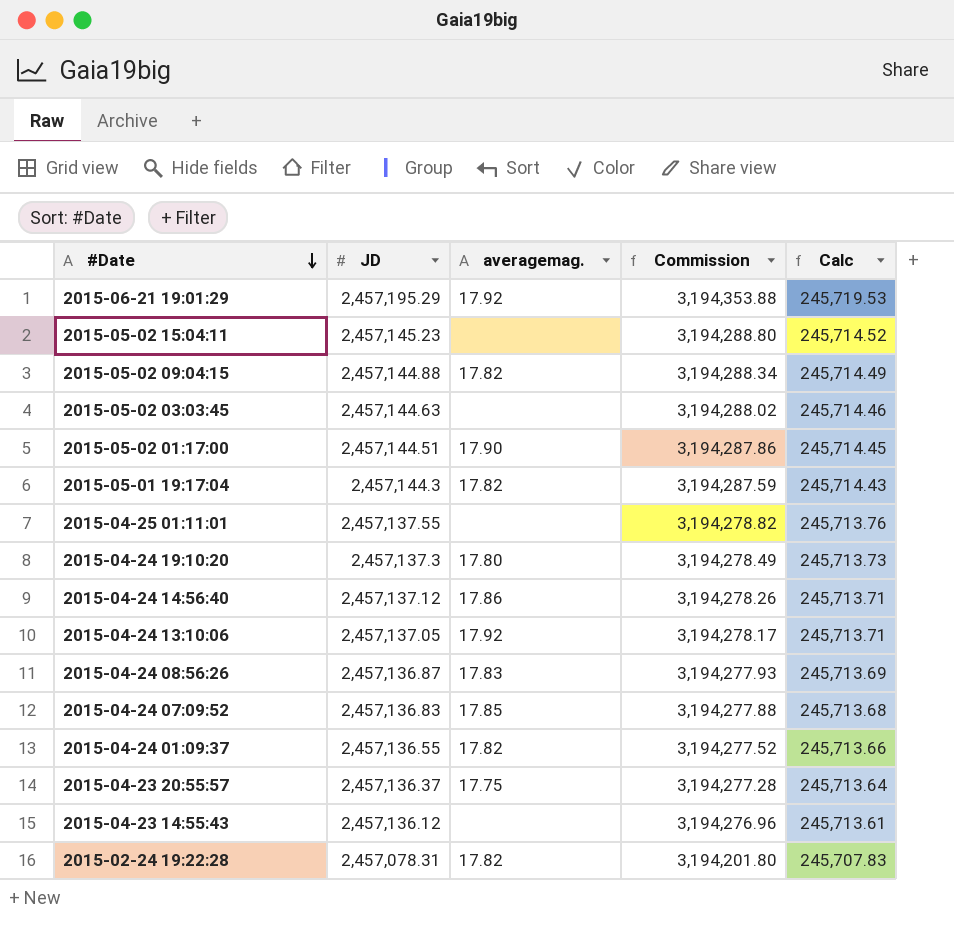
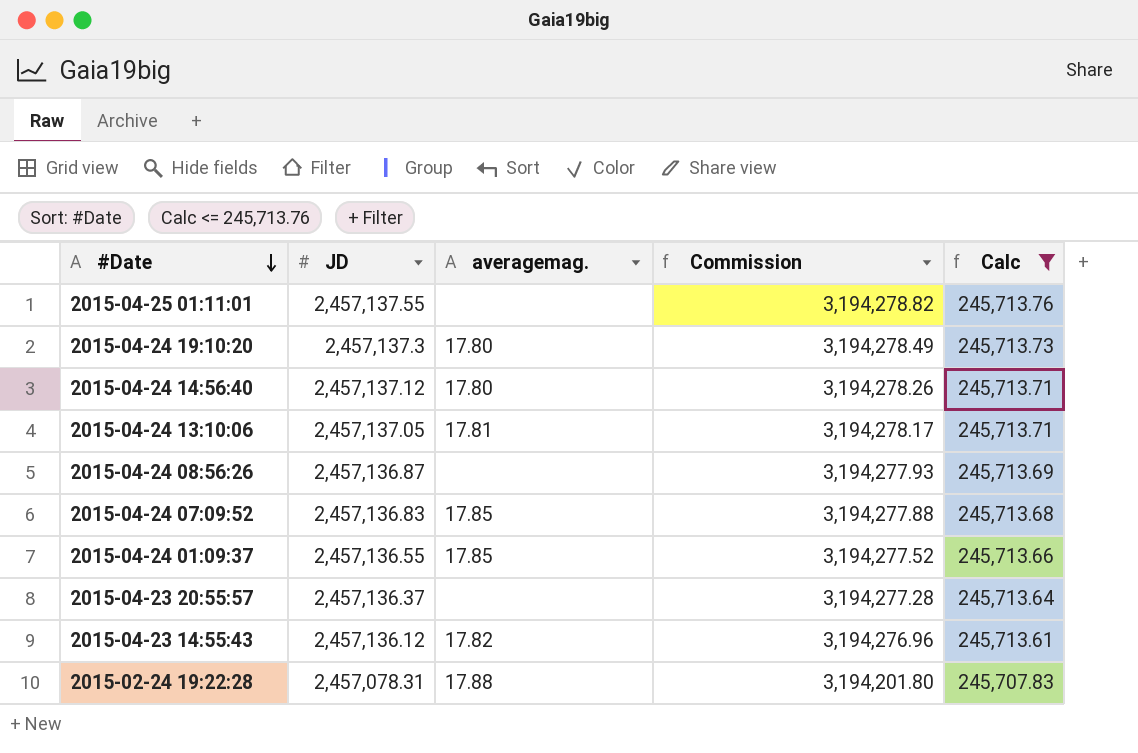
filter: none -> Calc <= 245,713.76
2015-04-24 14:56:40 | averagemag.: 17.86 -> 17.80
2015-04-24 13:10:06 | averagemag.: 17.92 -> 17.81
2015-04-24 08:56:26 | averagemag.: 17.83 -> none
2015-04-24 01:09:37 | averagemag.: 17.82 -> 17.85
2015-04-23 20:55:57 | averagemag.: 17.75 -> none
2015-04-23 14:55:43 | averagemag.: none -> 17.82
2015-02-24 19:22:28 | averagemag.: 17.82 -> 17.88

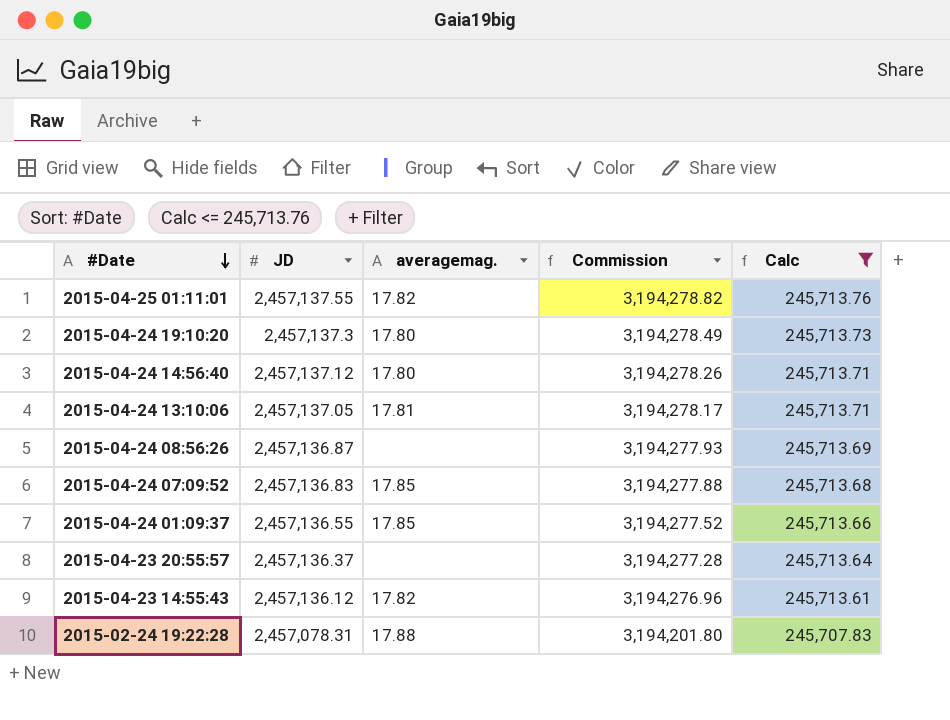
2015-04-25 01:11:01 | averagemag.: none -> 17.82

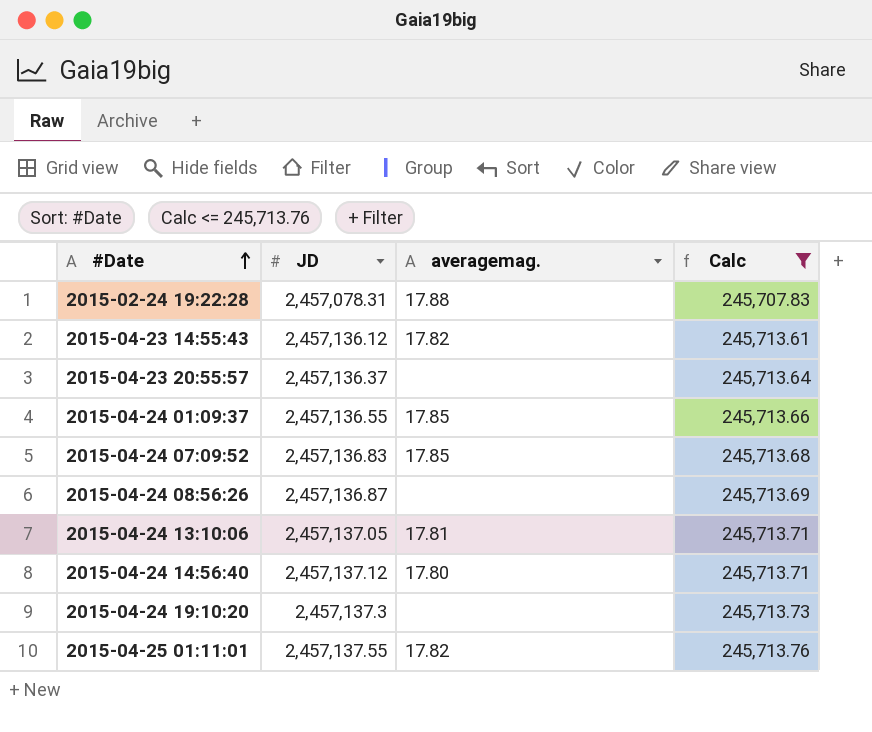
row order: #Date descending -> #Date ascending
column Commission | formula: [JD] * 1.3 -> none
2015-04-24 19:10:20 | averagemag.: 17.80 -> none

